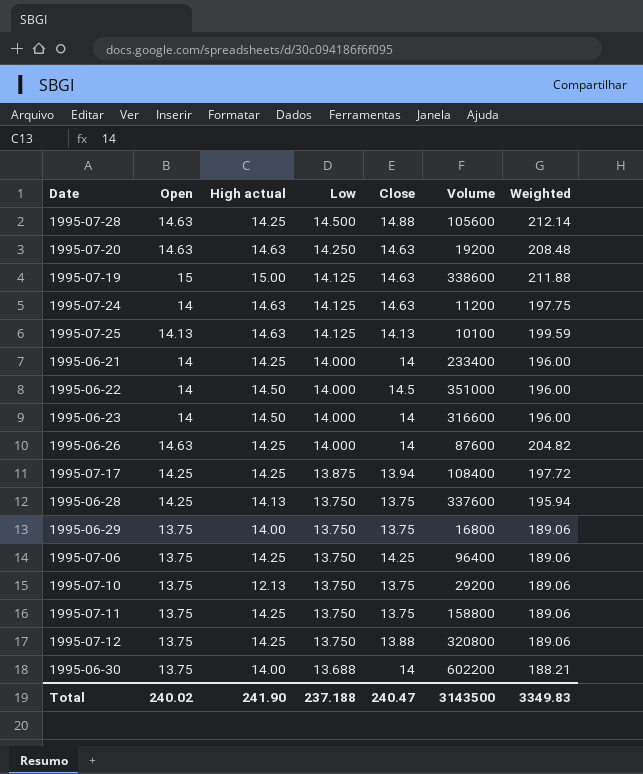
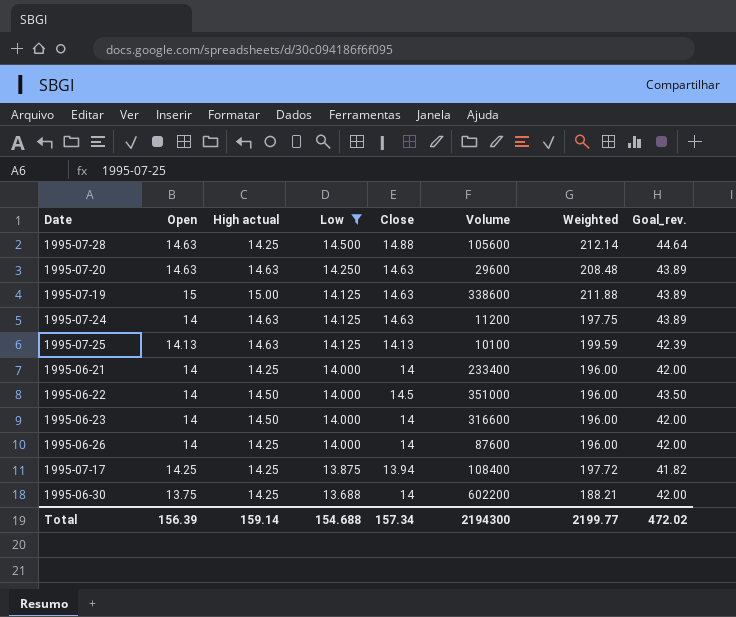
filter: none -> Low != 13.750
column Goal_rev. | formula: none -> [Close] * 3
1995-07-20 | Volume: 19200 -> 29600
1995-06-26 | Open: 14.63 -> 14
1995-06-26 | Weighted: 204.82 -> 196.00
1995-06-30 | High actual: 14.00 -> 14.25
Total | Open: 240.02 -> 156.39
Total | High actual: 241.90 -> 159.14
Total | Low: 237.188 -> 154.688
Total | Close: 240.47 -> 157.34
Total | Volume: 3143500 -> 2194300
Total | Weighted: 3349.83 -> 2199.77

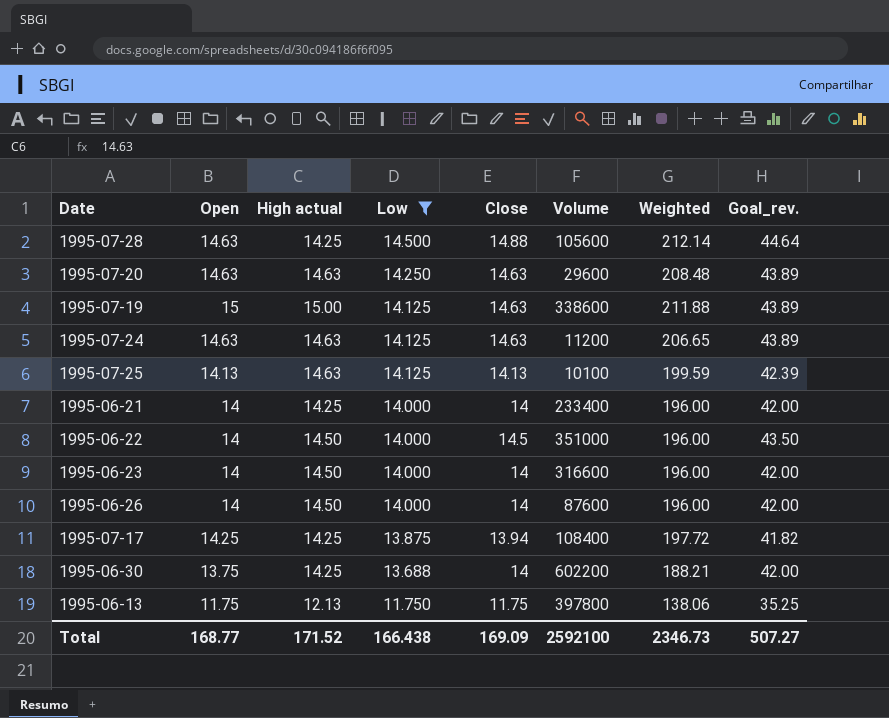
1995-07-24 | Open: 14 -> 14.63
1995-07-24 | Weighted: 197.75 -> 206.65
1995-06-26 | High actual: 14.25 -> 14.50
row 1995-06-13: none -> 11.75 | 12.13 | 11.750 | 11.75 | 397800 | 138.06 | 35.25
Total | Open: 156.39 -> 168.77
Total | High actual: 159.14 -> 171.52
Total | Low: 154.688 -> 166.438
Total | Close: 157.34 -> 169.09
Total | Volume: 2194300 -> 2592100
Total | Weighted: 2199.77 -> 2346.73
Total | Goal_rev.: 472.02 -> 507.27

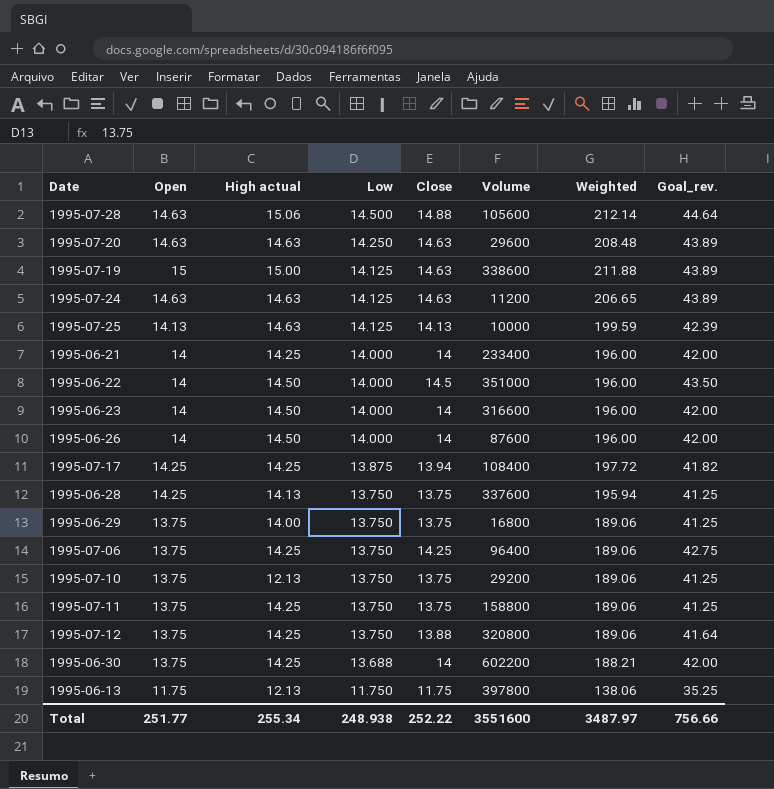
filter: Low != 13.750 -> none
1995-07-28 | High actual: 14.25 -> 15.06
1995-07-25 | Volume: 10100 -> 10000
Total | Open: 168.77 -> 251.77
Total | High actual: 171.52 -> 255.34
Total | Low: 166.438 -> 248.938
Total | Close: 169.09 -> 252.22
Total | Volume: 2592100 -> 3551600
Total | Weighted: 2346.73 -> 3487.97
Total | Goal_rev.: 507.27 -> 756.66

